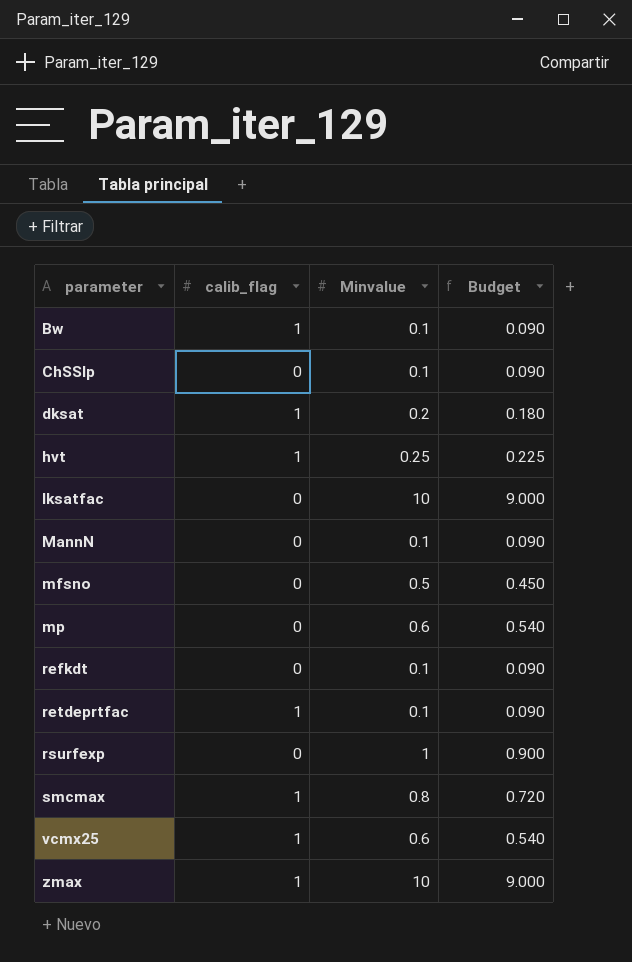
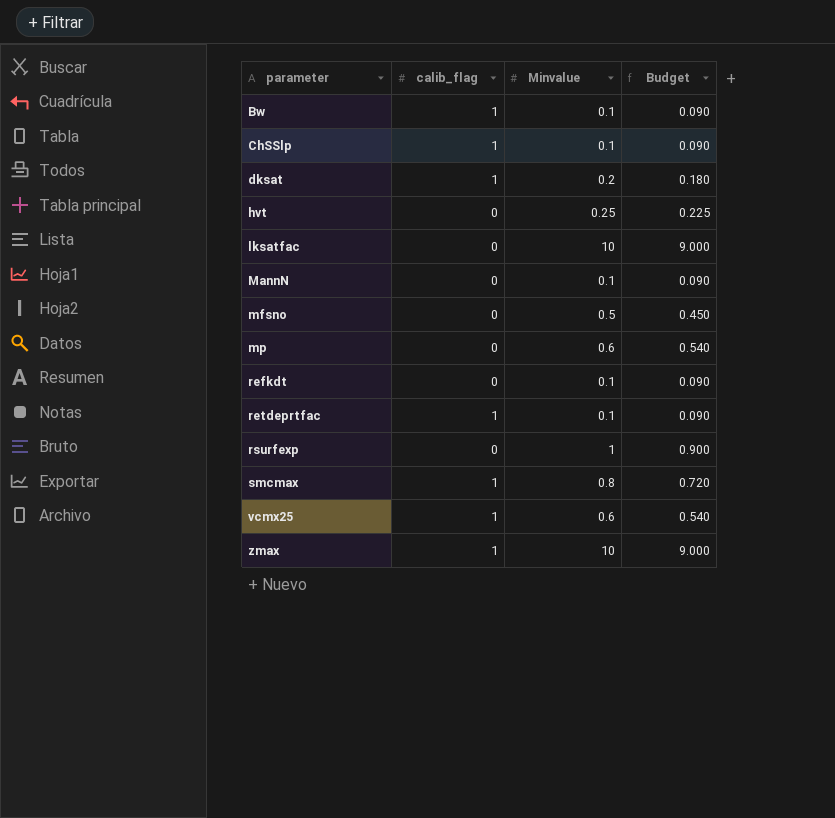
ChSSlp | calib_flag: 0 -> 1
hvt | calib_flag: 1 -> 0

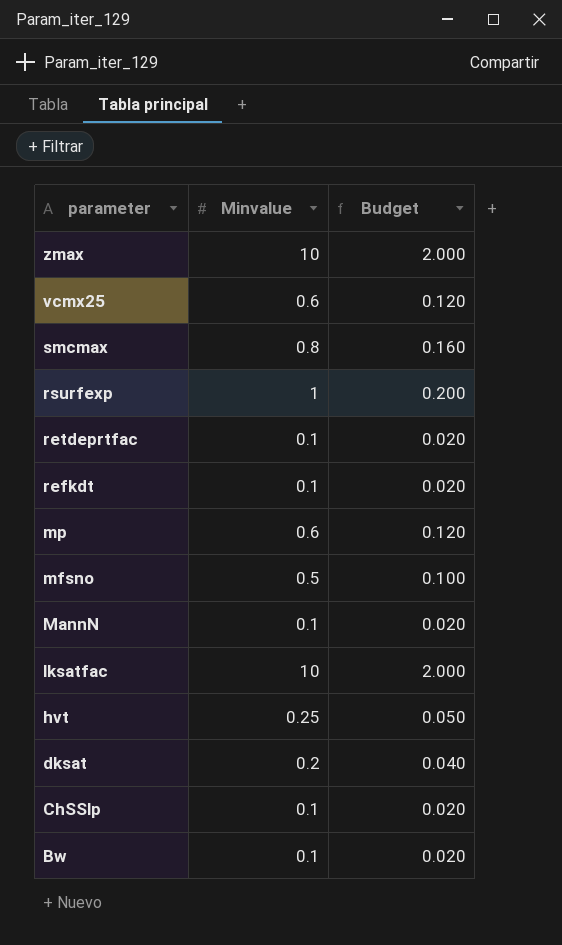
row order: parameter ascending -> parameter descending
column calib_flag | position: 2 -> none
column Budget | formula: [Minvalue] * 0.9 -> [Minvalue] * 0.2

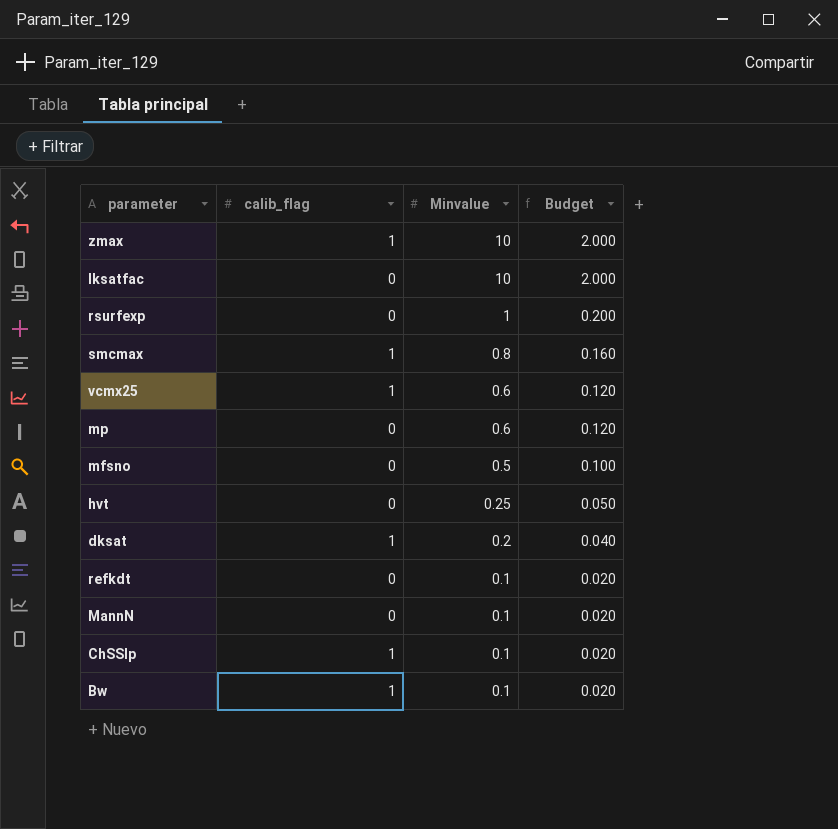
row order: parameter descending -> Minvalue descending
column calib_flag | position: none -> 2
row retdeprtfac: 0.1 | 0.020 -> none

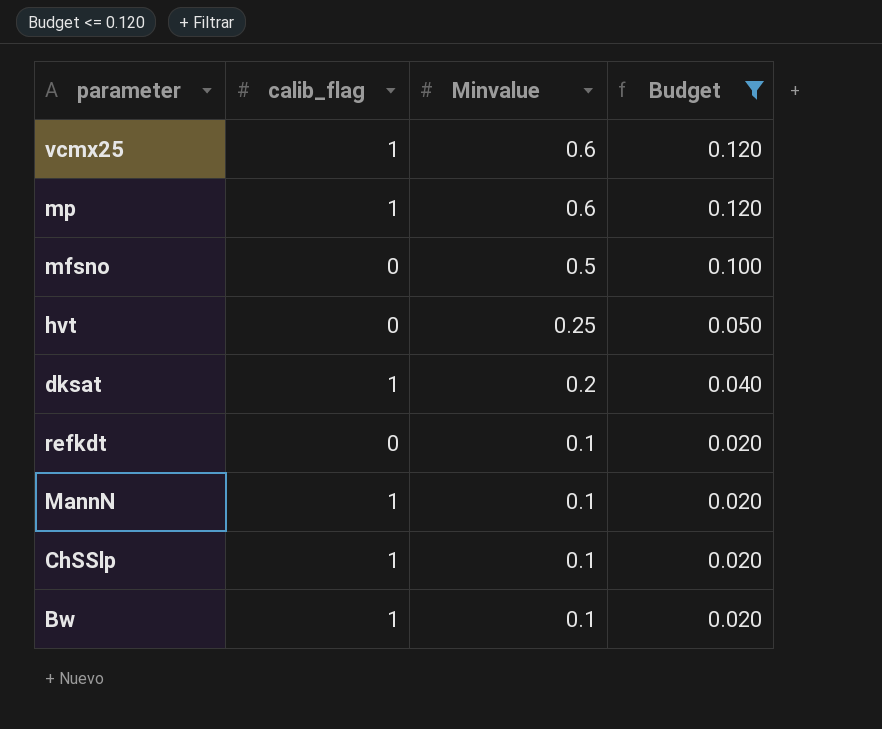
filter: none -> Budget <= 0.120
mp | calib_flag: 0 -> 1
MannN | calib_flag: 0 -> 1

